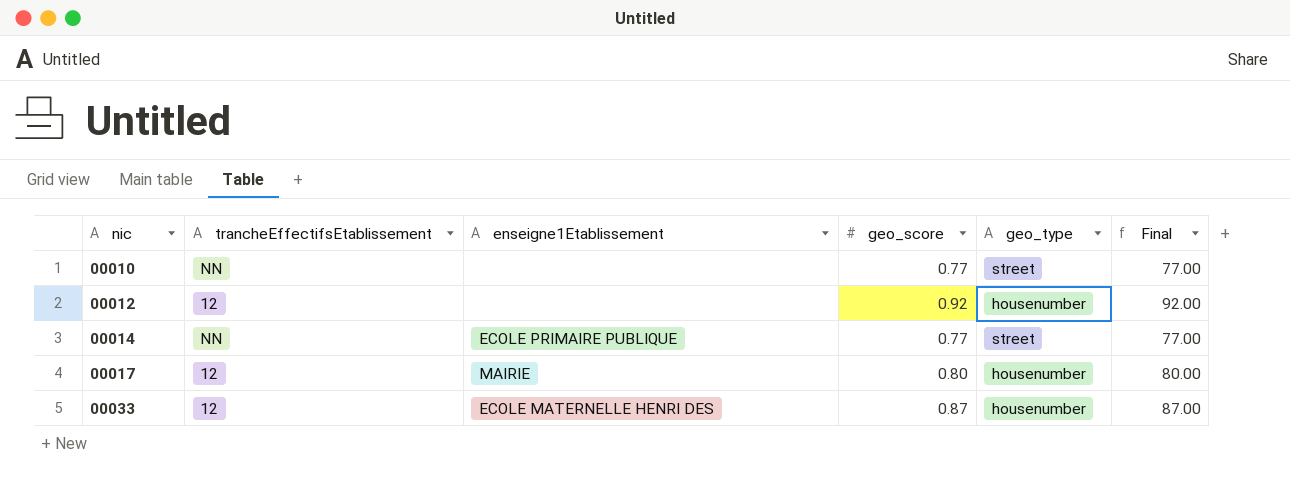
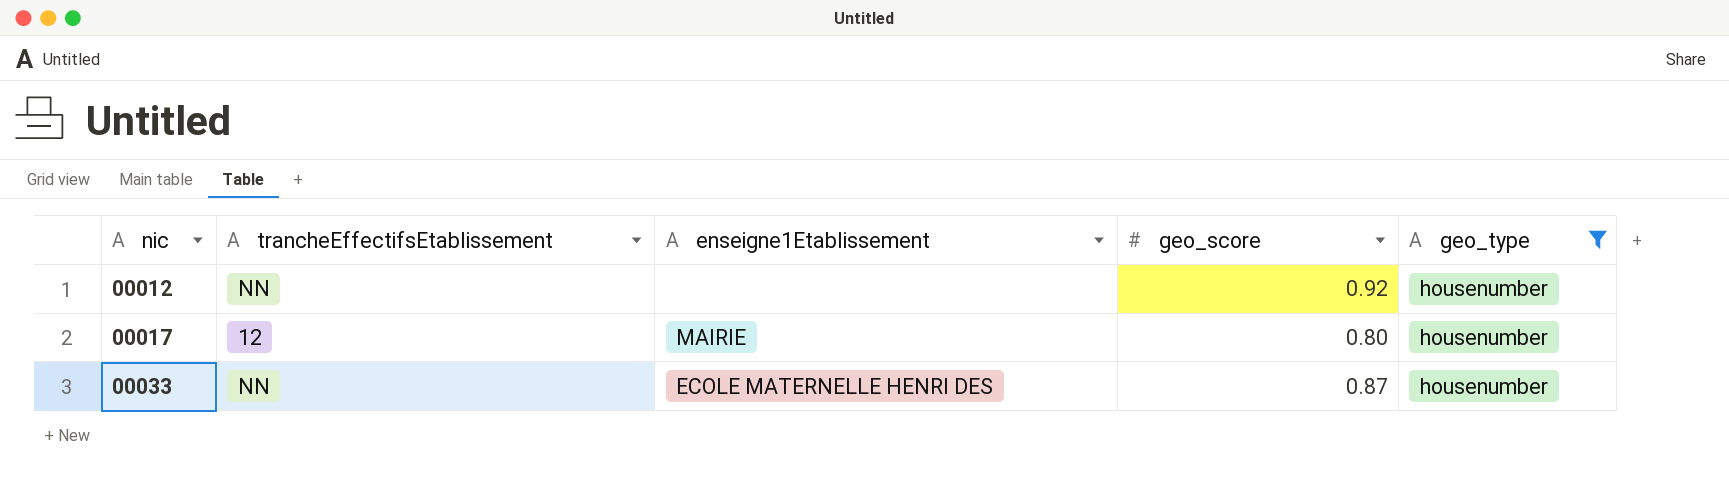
filter: none -> geo_type = housenumber
column Final | formula: [geo_score] * 100 -> none
00012 | trancheEffectifsEtablissement: 12 -> NN
00033 | trancheEffectifsEtablissement: 12 -> NN

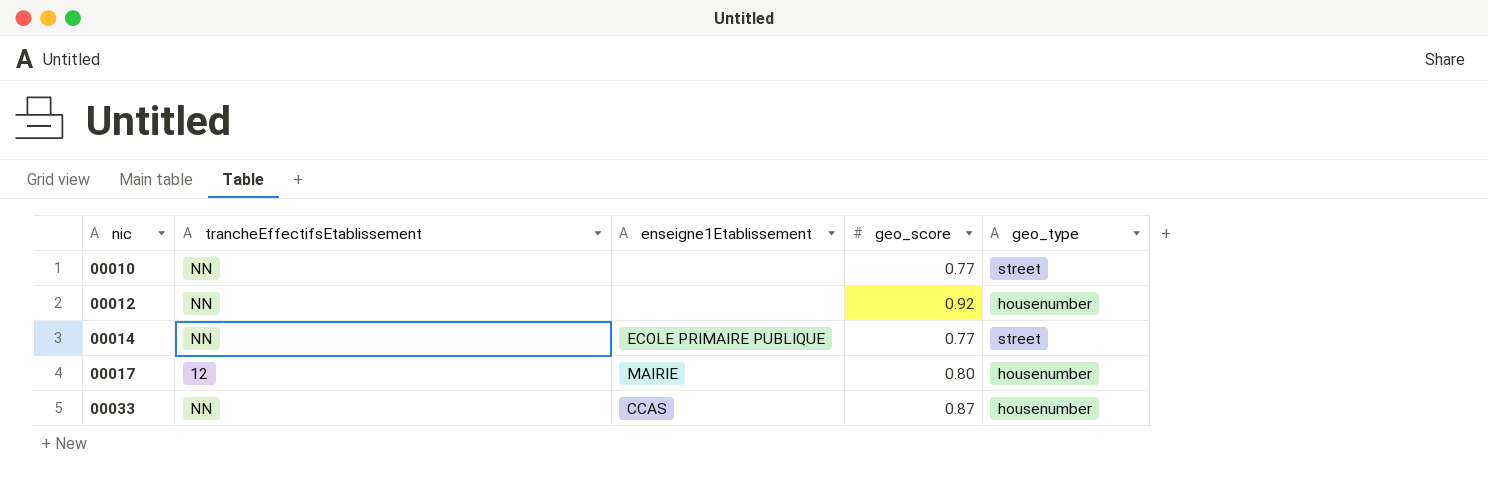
filter: geo_type = housenumber -> none
00033 | enseigne1Etablissement: ECOLE MATERNELLE HENRI DES -> CCAS

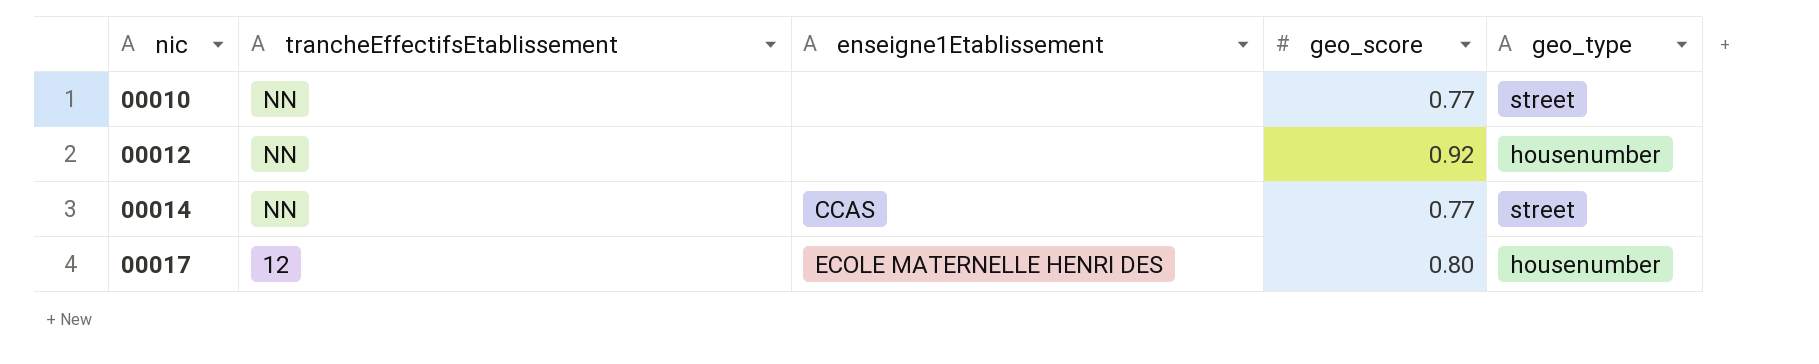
row 00033: NN | CCAS | 0.87 | housenumber -> none
00014 | enseigne1Etablissement: ECOLE PRIMAIRE PUBLIQUE -> CCAS
00017 | enseigne1Etablissement: MAIRIE -> ECOLE MATERNELLE HENRI DES

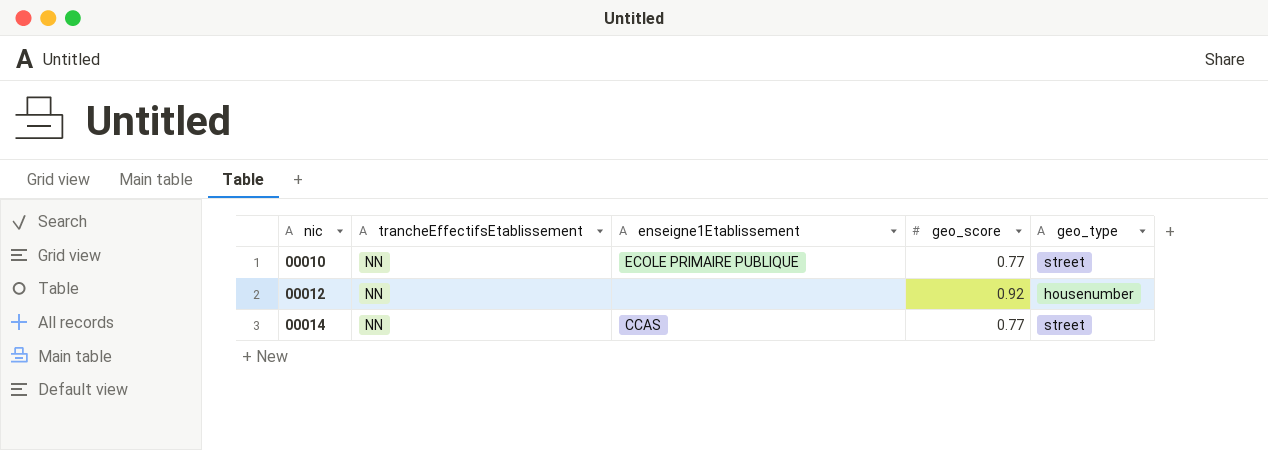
row 00017: 12 | ECOLE MATERNELLE HENRI DES | 0.80 | housenumber -> none
00010 | enseigne1Etablissement: none -> ECOLE PRIMAIRE PUBLIQUE

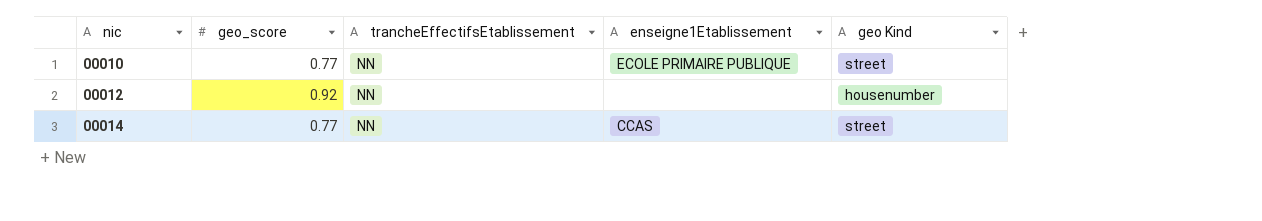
column geo_score | position: 4 -> 2
column name: geo_type -> geo Kind

